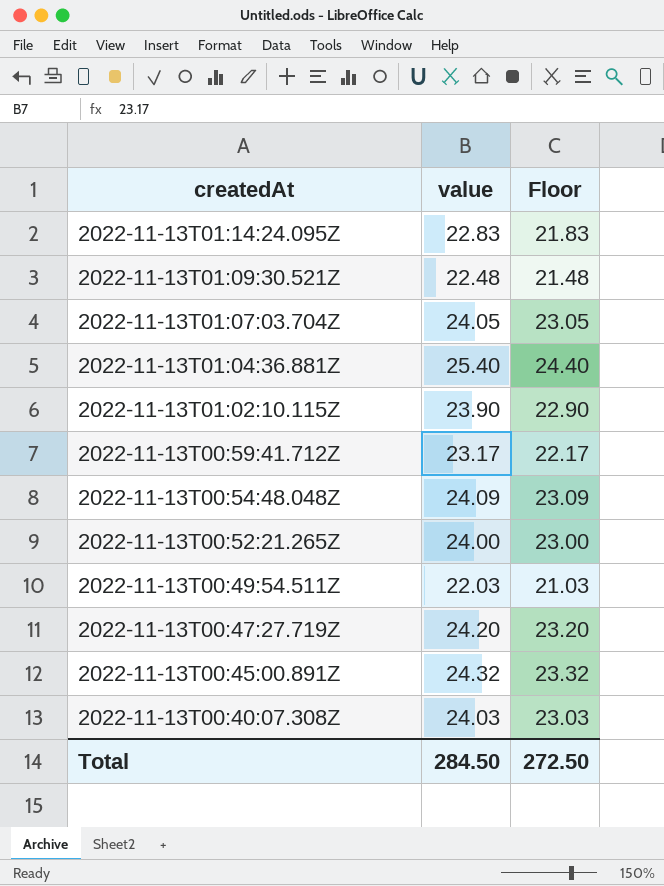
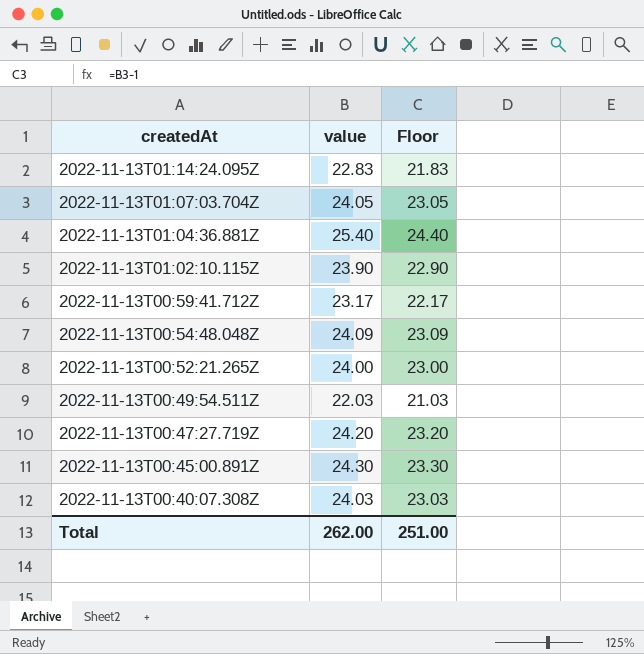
row 2022-11-13T01:09:30.521Z: 22.48 | 21.48 -> none
2022-11-13T00:45:00.891Z | value: 24.32 -> 24.30
2022-11-13T00:45:00.891Z | Floor: 23.32 -> 23.30
Total | value: 284.50 -> 262.00
Total | Floor: 272.50 -> 251.00

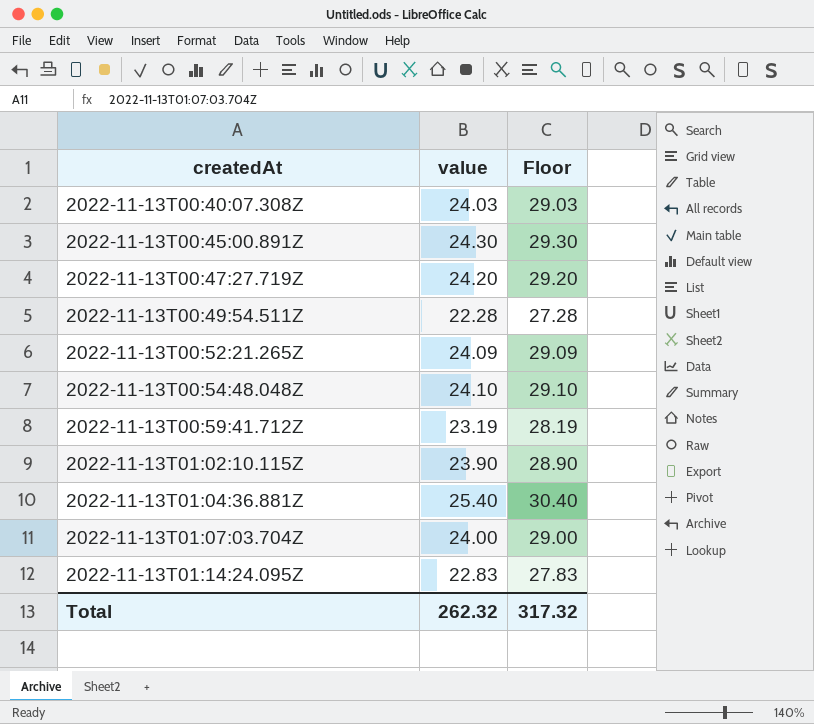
row order: createdAt descending -> createdAt ascending
column Floor | formula: [value] - 1 -> [value] + 5
2022-11-13T00:49:54.511Z | value: 22.03 -> 22.28
2022-11-13T00:52:21.265Z | value: 24.00 -> 24.09
2022-11-13T00:54:48.048Z | value: 24.09 -> 24.10
2022-11-13T00:59:41.712Z | value: 23.17 -> 23.19
2022-11-13T01:07:03.704Z | value: 24.05 -> 24.00
Total | value: 262.00 -> 262.32
Total | Floor: 251.00 -> 317.32

